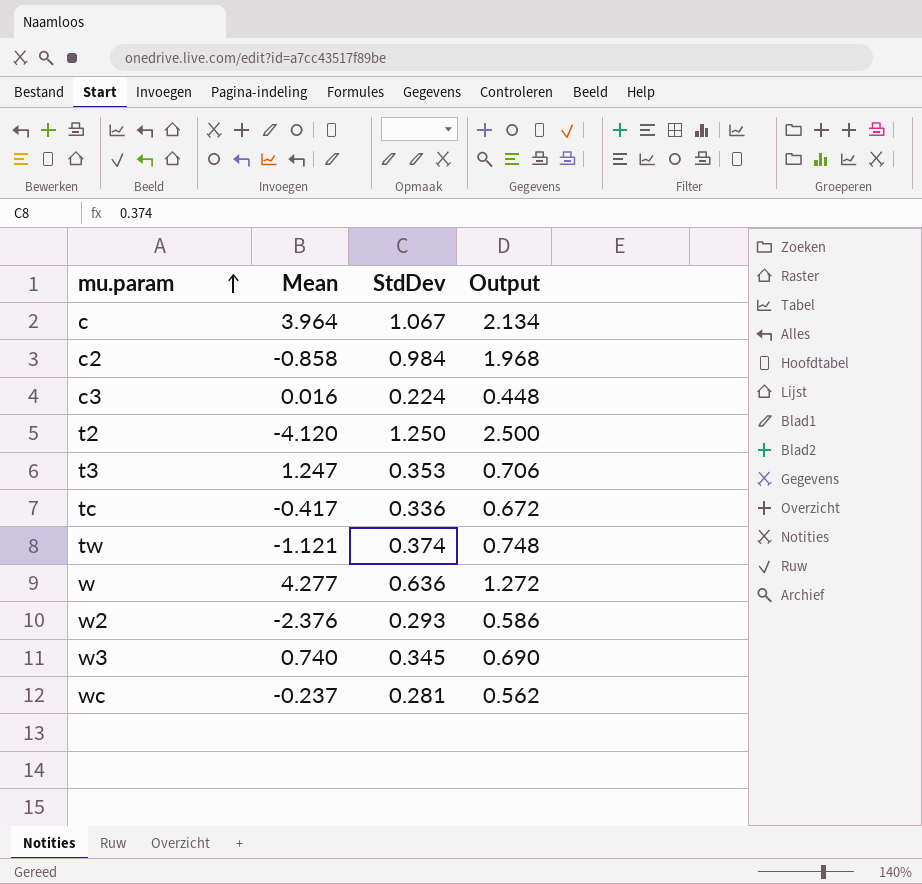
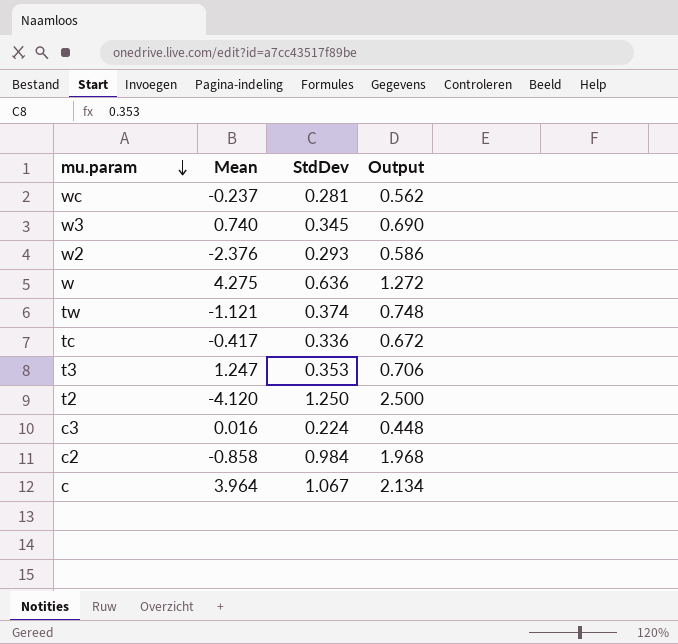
row order: mu.param ascending -> mu.param descending
w | Mean: 4.277 -> 4.275

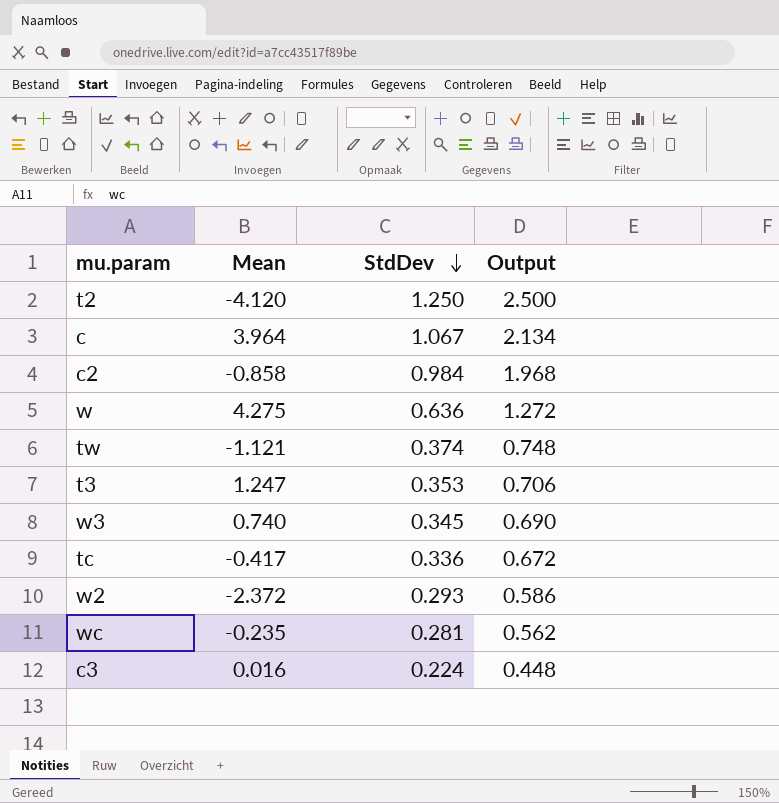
row order: mu.param descending -> StdDev descending
w2 | Mean: -2.376 -> -2.372
wc | Mean: -0.237 -> -0.235

